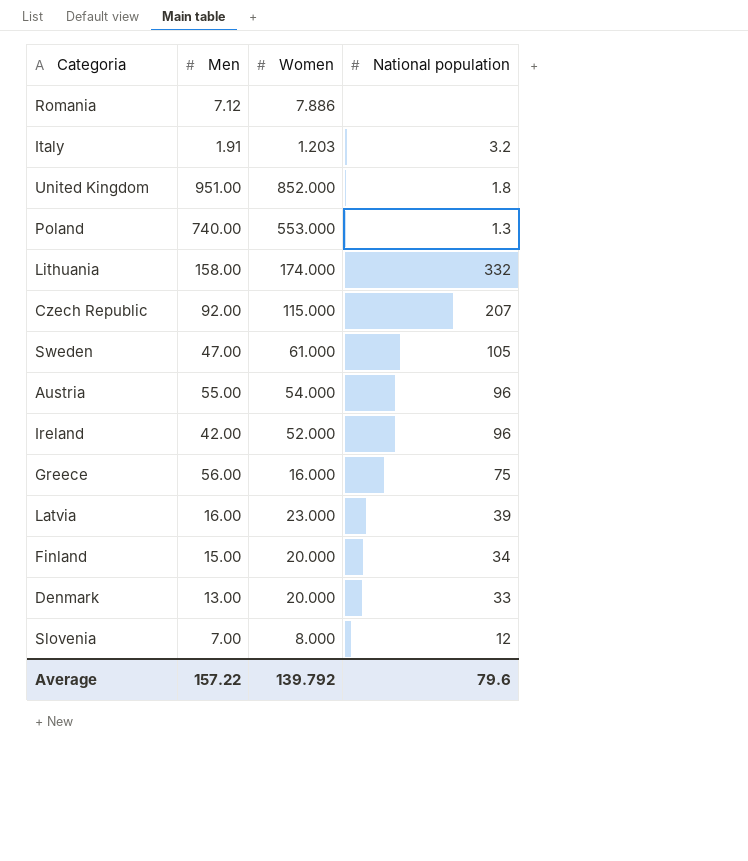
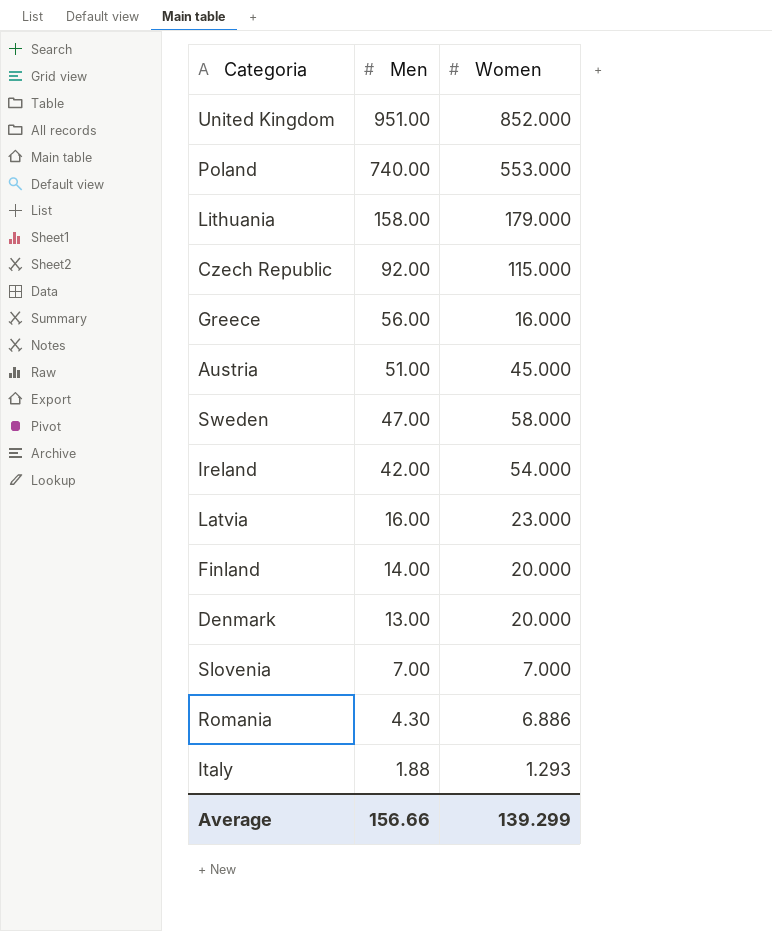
row order: none -> Men descending
column National population | position: 4 -> none
Lithuania | Women: 174.000 -> 179.000
Austria | Men: 55.00 -> 51.00
Austria | Women: 54.000 -> 45.000
Sweden | Women: 61.000 -> 58.000
Ireland | Women: 52.000 -> 54.000
Finland | Men: 15.00 -> 14.00
Slovenia | Women: 8.000 -> 7.000
Romania | Men: 7.12 -> 4.30
Romania | Women: 7.886 -> 6.886
Italy | Men: 1.91 -> 1.88
Italy | Women: 1.203 -> 1.293
Average | Men: 157.22 -> 156.66
Average | Women: 139.792 -> 139.299

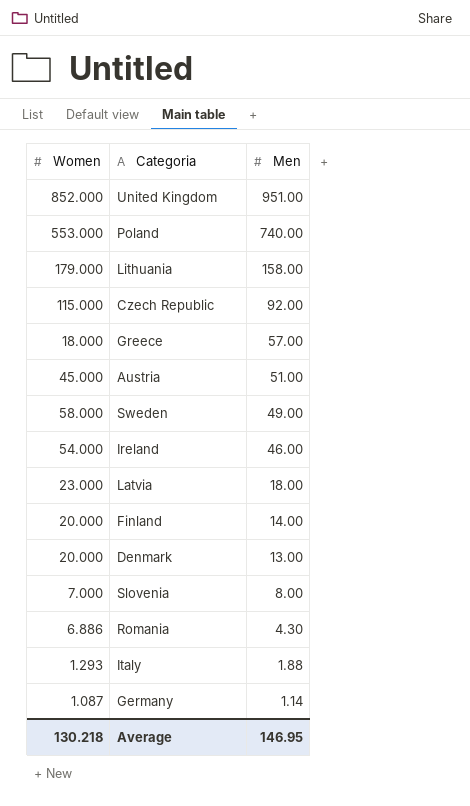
column Women | position: 3 -> 1
Greece | Women: 16.000 -> 18.000
Greece | Men: 56.00 -> 57.00
Sweden | Men: 47.00 -> 49.00
Ireland | Men: 42.00 -> 46.00
Latvia | Men: 16.00 -> 18.00
Slovenia | Men: 7.00 -> 8.00
row Germany: none -> 1.087 | 1.14
Average | Women: 139.299 -> 130.218
Average | Men: 156.66 -> 146.95

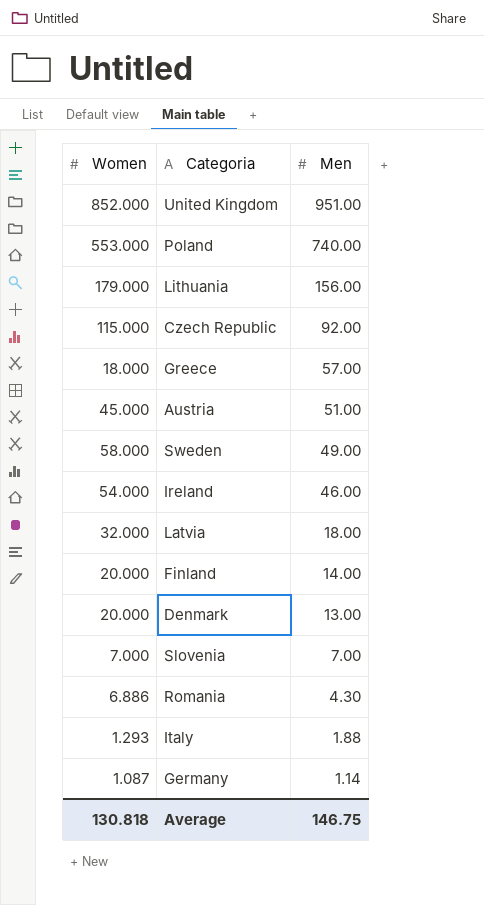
Lithuania | Men: 158.00 -> 156.00
Latvia | Women: 23.000 -> 32.000
Slovenia | Men: 8.00 -> 7.00
Average | Women: 130.218 -> 130.818
Average | Men: 146.95 -> 146.75

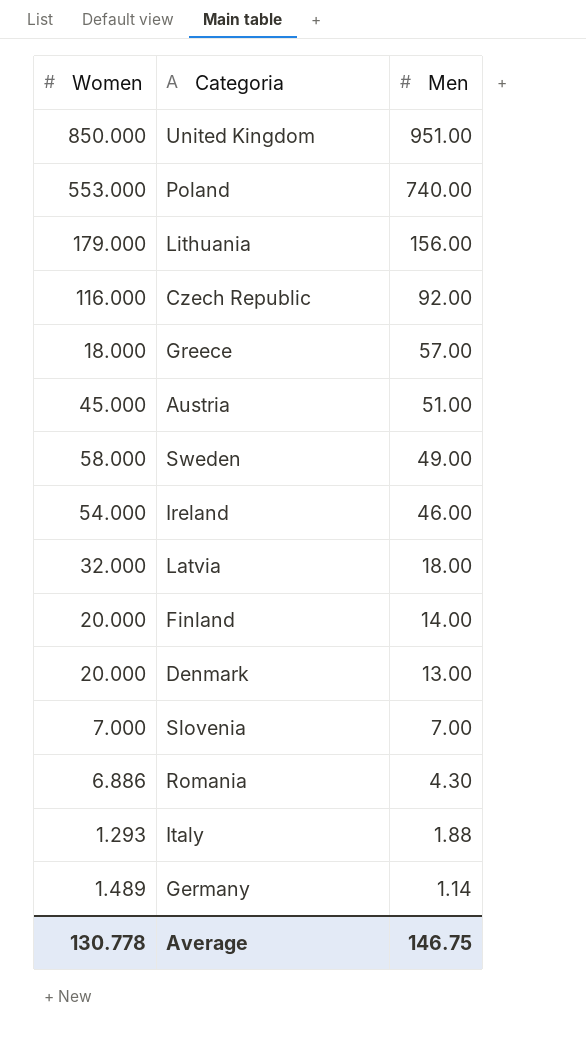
United Kingdom | Women: 852.000 -> 850.000
Czech Republic | Women: 115.000 -> 116.000
Germany | Women: 1.087 -> 1.489
Average | Women: 130.818 -> 130.778

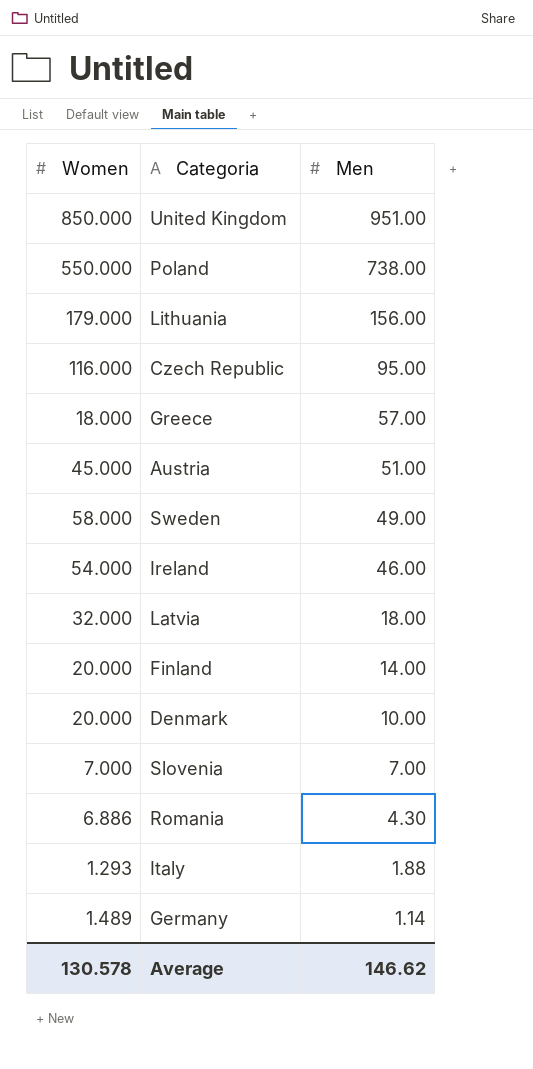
Poland | Women: 553.000 -> 550.000
Poland | Men: 740.00 -> 738.00
Czech Republic | Men: 92.00 -> 95.00
Denmark | Men: 13.00 -> 10.00
Average | Women: 130.778 -> 130.578
Average | Men: 146.75 -> 146.62

